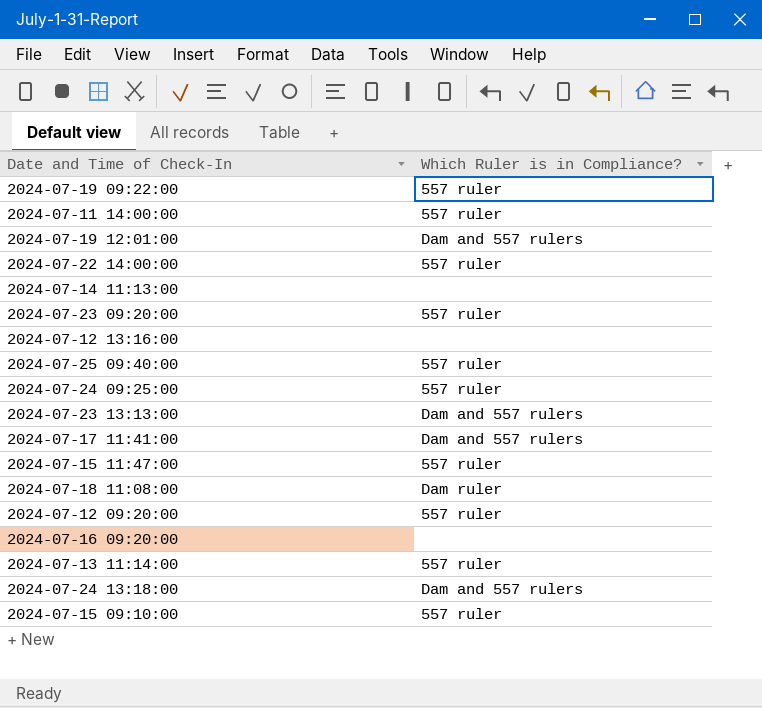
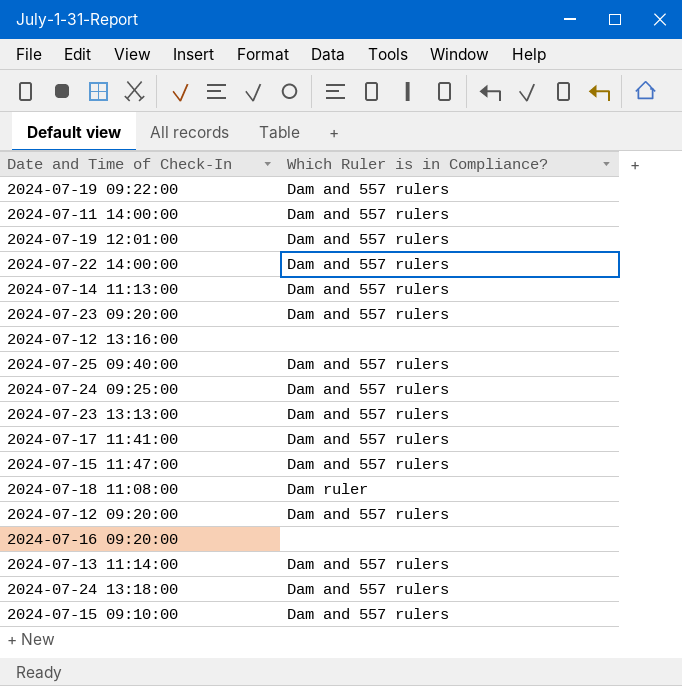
2024-07-19 09:22:00 | Which Ruler is in Compliance?: 557 ruler -> Dam and 557 rulers
2024-07-11 14:00:00 | Which Ruler is in Compliance?: 557 ruler -> Dam and 557 rulers
2024-07-22 14:00:00 | Which Ruler is in Compliance?: 557 ruler -> Dam and 557 rulers
2024-07-14 11:13:00 | Which Ruler is in Compliance?: none -> Dam and 557 rulers
2024-07-23 09:20:00 | Which Ruler is in Compliance?: 557 ruler -> Dam and 557 rulers
2024-07-25 09:40:00 | Which Ruler is in Compliance?: 557 ruler -> Dam and 557 rulers
2024-07-24 09:25:00 | Which Ruler is in Compliance?: 557 ruler -> Dam and 557 rulers
2024-07-15 11:47:00 | Which Ruler is in Compliance?: 557 ruler -> Dam and 557 rulers
2024-07-12 09:20:00 | Which Ruler is in Compliance?: 557 ruler -> Dam and 557 rulers
2024-07-13 11:14:00 | Which Ruler is in Compliance?: 557 ruler -> Dam and 557 rulers
2024-07-15 09:10:00 | Which Ruler is in Compliance?: 557 ruler -> Dam and 557 rulers

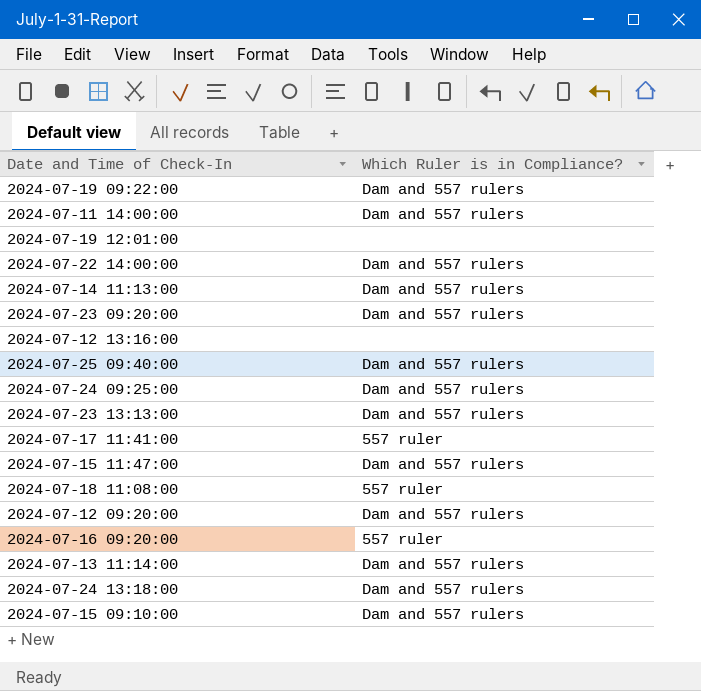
2024-07-19 12:01:00 | Which Ruler is in Compliance?: Dam and 557 rulers -> none
2024-07-17 11:41:00 | Which Ruler is in Compliance?: Dam and 557 rulers -> 557 ruler
2024-07-18 11:08:00 | Which Ruler is in Compliance?: Dam ruler -> 557 ruler
2024-07-16 09:20:00 | Which Ruler is in Compliance?: none -> 557 ruler

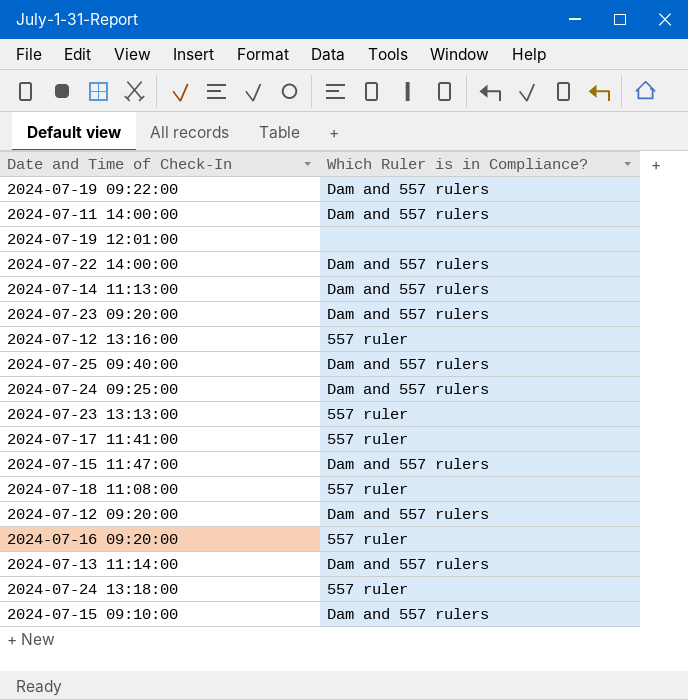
2024-07-12 13:16:00 | Which Ruler is in Compliance?: none -> 557 ruler
2024-07-23 13:13:00 | Which Ruler is in Compliance?: Dam and 557 rulers -> 557 ruler
2024-07-24 13:18:00 | Which Ruler is in Compliance?: Dam and 557 rulers -> 557 ruler

